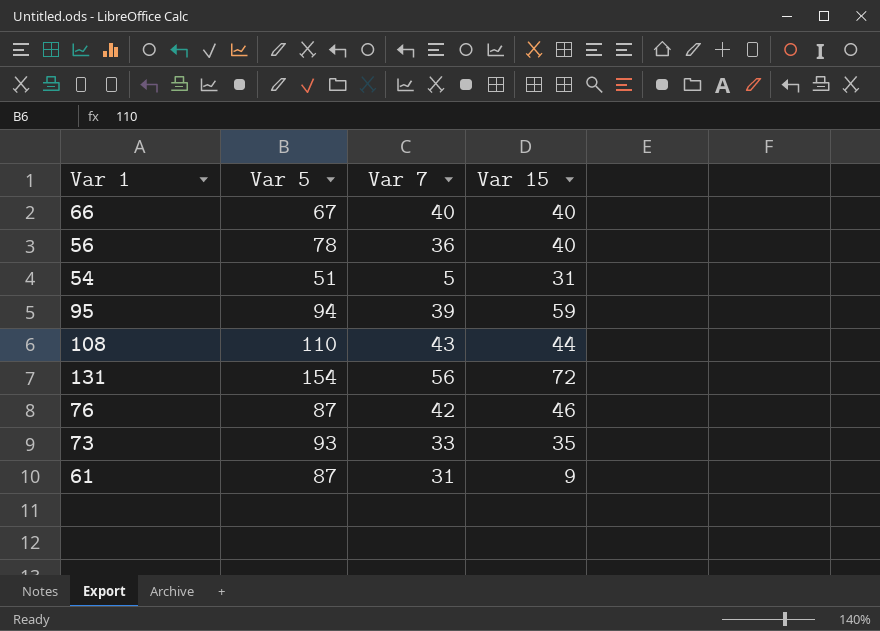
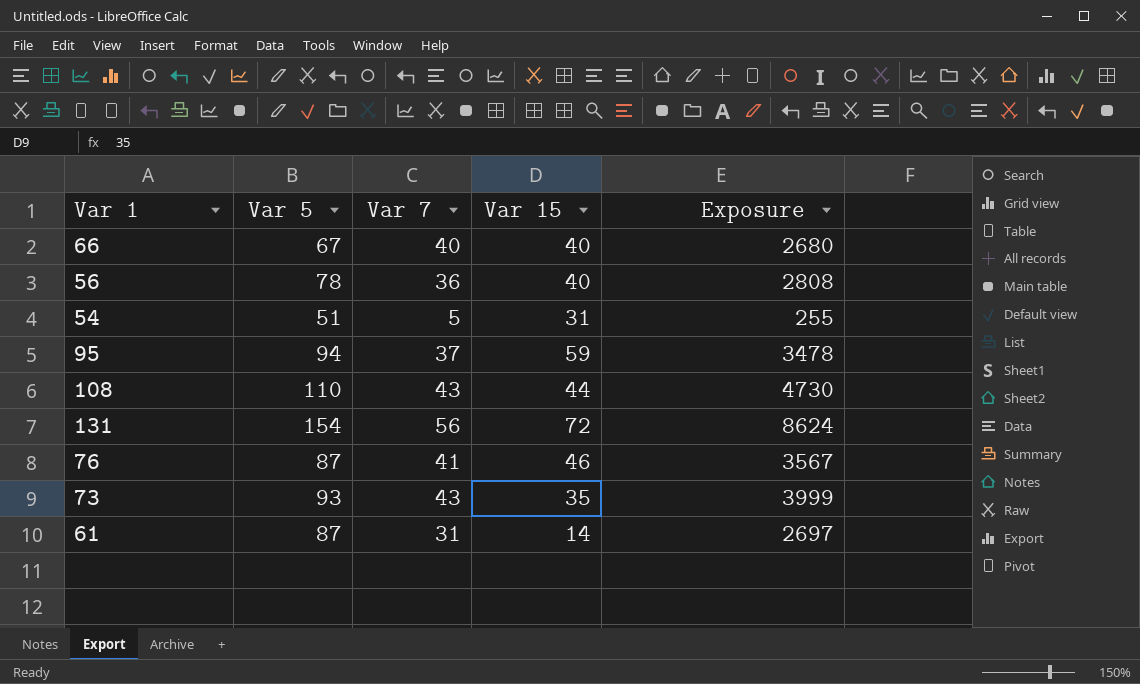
column Exposure | formula: none -> [Var 5] * [Var 7]
95 | Var 7: 39 -> 37
76 | Var 7: 42 -> 41
73 | Var 7: 33 -> 43
61 | Var 15: 9 -> 14

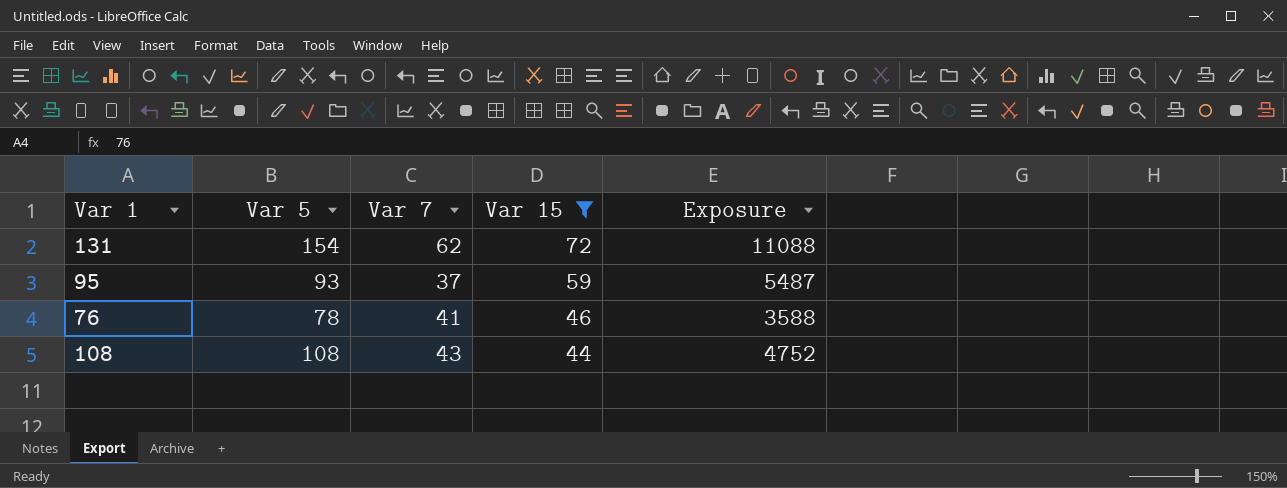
filter: none -> Var 15 >= 44
row order: none -> Var 15 descending
column Exposure | formula: [Var 5] * [Var 7] -> [Var 5] * [Var 15]
131 | Var 7: 56 -> 62
95 | Var 5: 94 -> 93
76 | Var 5: 87 -> 78
108 | Var 5: 110 -> 108

